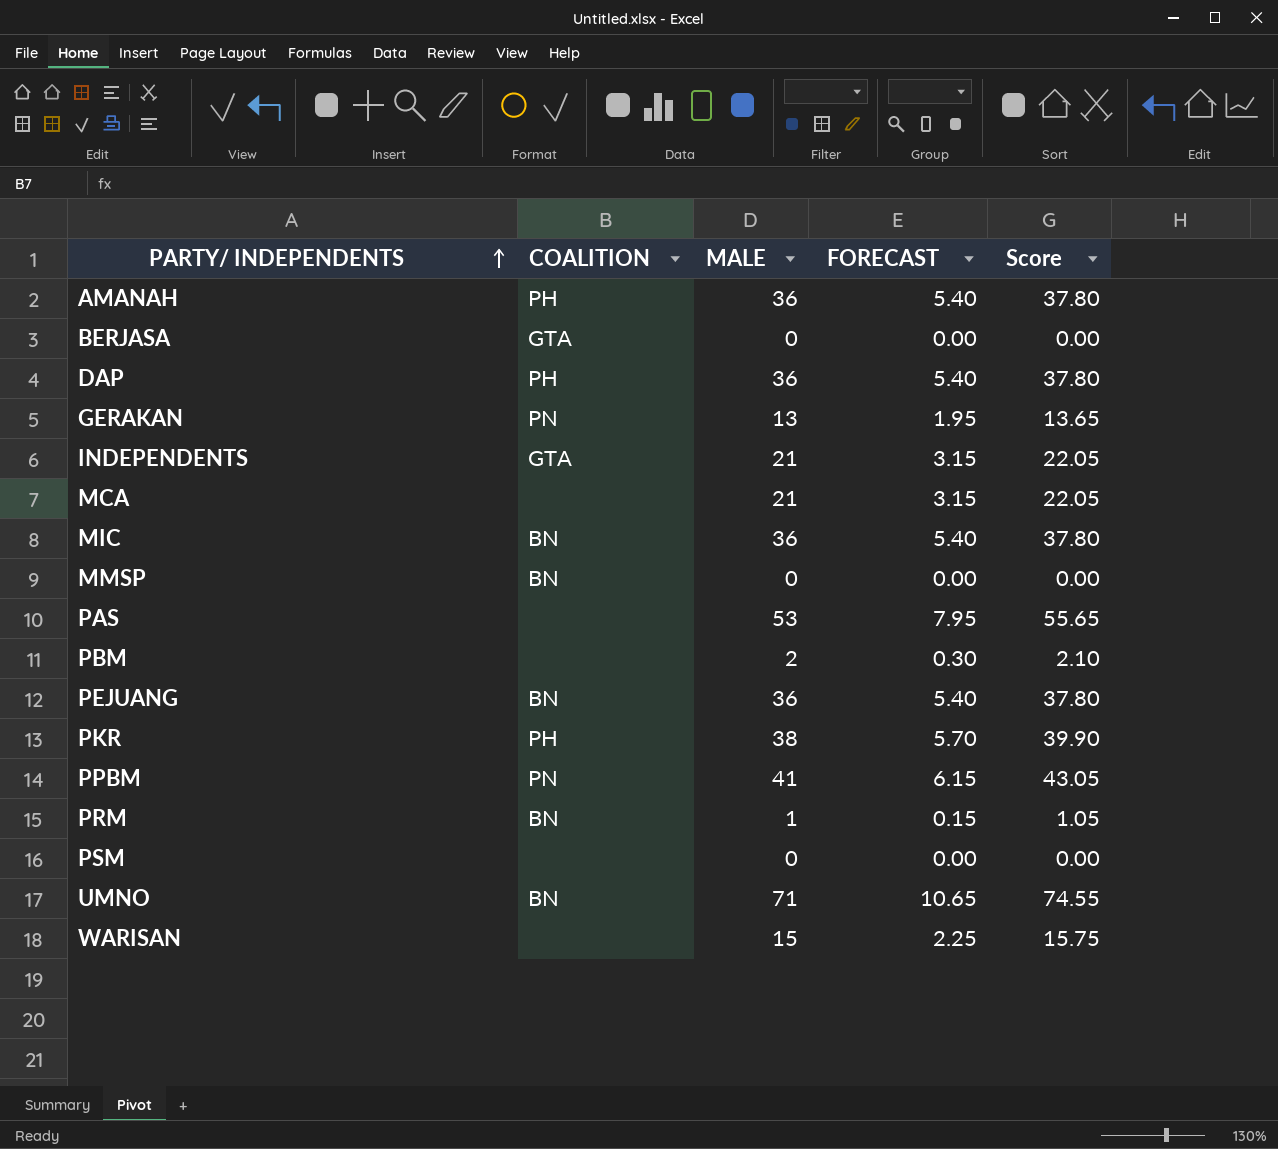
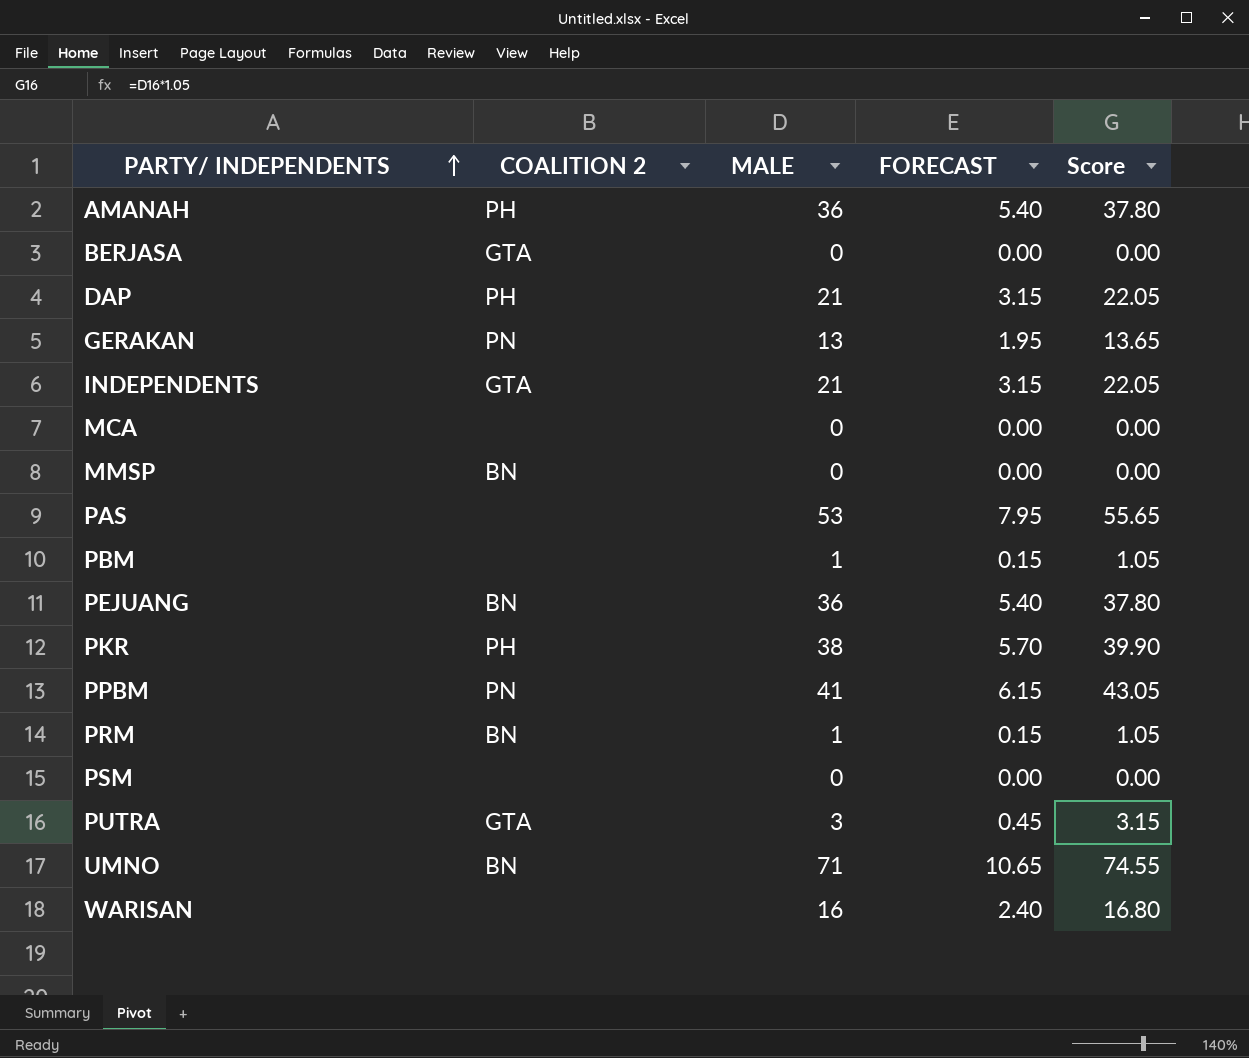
column name: COALITION -> COALITION 2
row MIC: BN | 36 | 5.40 | 37.80 -> none
DAP | MALE: 36 -> 21
DAP | FORECAST: 5.40 -> 3.15
DAP | Score: 37.80 -> 22.05
MCA | MALE: 21 -> 0
MCA | FORECAST: 3.15 -> 0.00
MCA | Score: 22.05 -> 0.00
PBM | MALE: 2 -> 1
PBM | FORECAST: 0.30 -> 0.15
PBM | Score: 2.10 -> 1.05
row PUTRA: none -> GTA | 3 | 0.45 | 3.15
WARISAN | MALE: 15 -> 16
WARISAN | FORECAST: 2.25 -> 2.40
WARISAN | Score: 15.75 -> 16.80

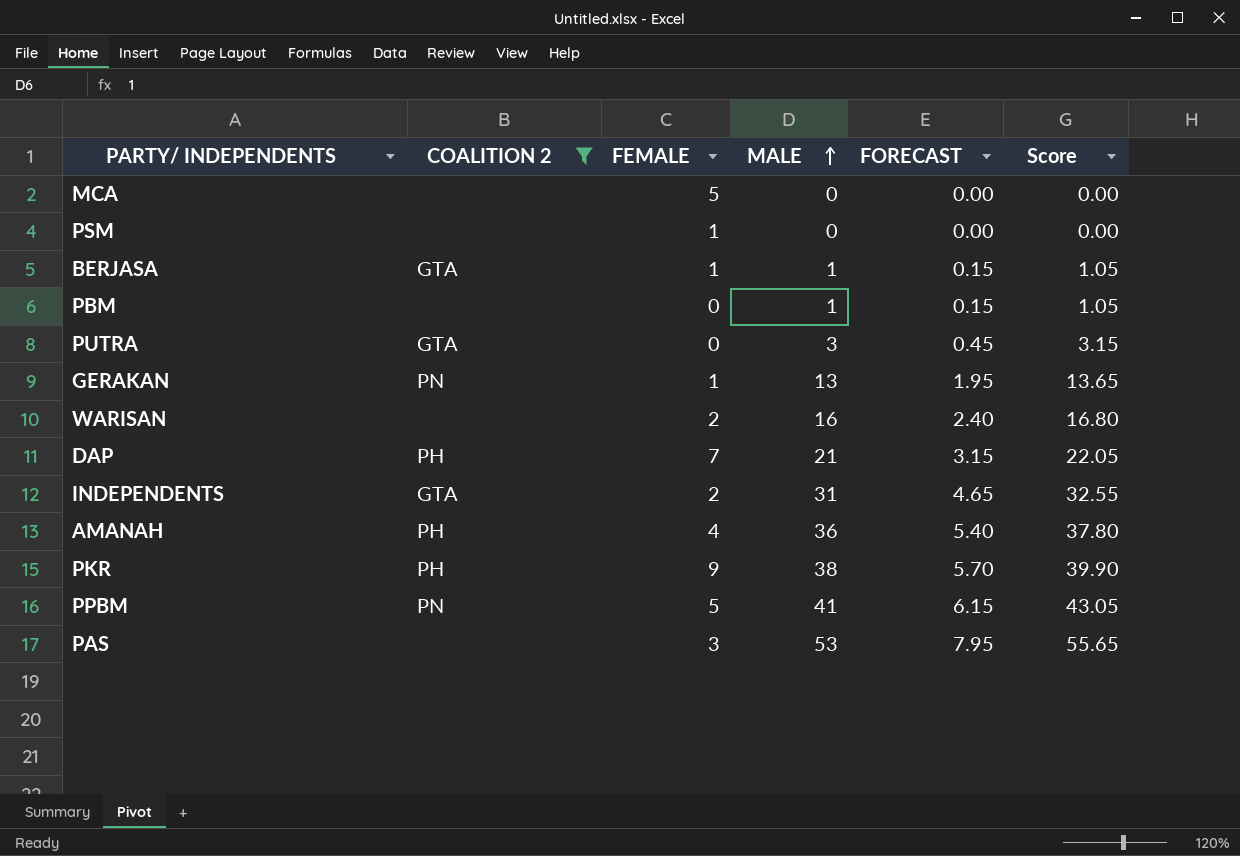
filter: none -> COALITION 2 != BN
row order: PARTY/ INDEPENDENTS ascending -> MALE ascending
column FEMALE | position: none -> 3
BERJASA | MALE: 0 -> 1
BERJASA | FORECAST: 0.00 -> 0.15
BERJASA | Score: 0.00 -> 1.05
INDEPENDENTS | MALE: 21 -> 31
INDEPENDENTS | FORECAST: 3.15 -> 4.65
INDEPENDENTS | Score: 22.05 -> 32.55

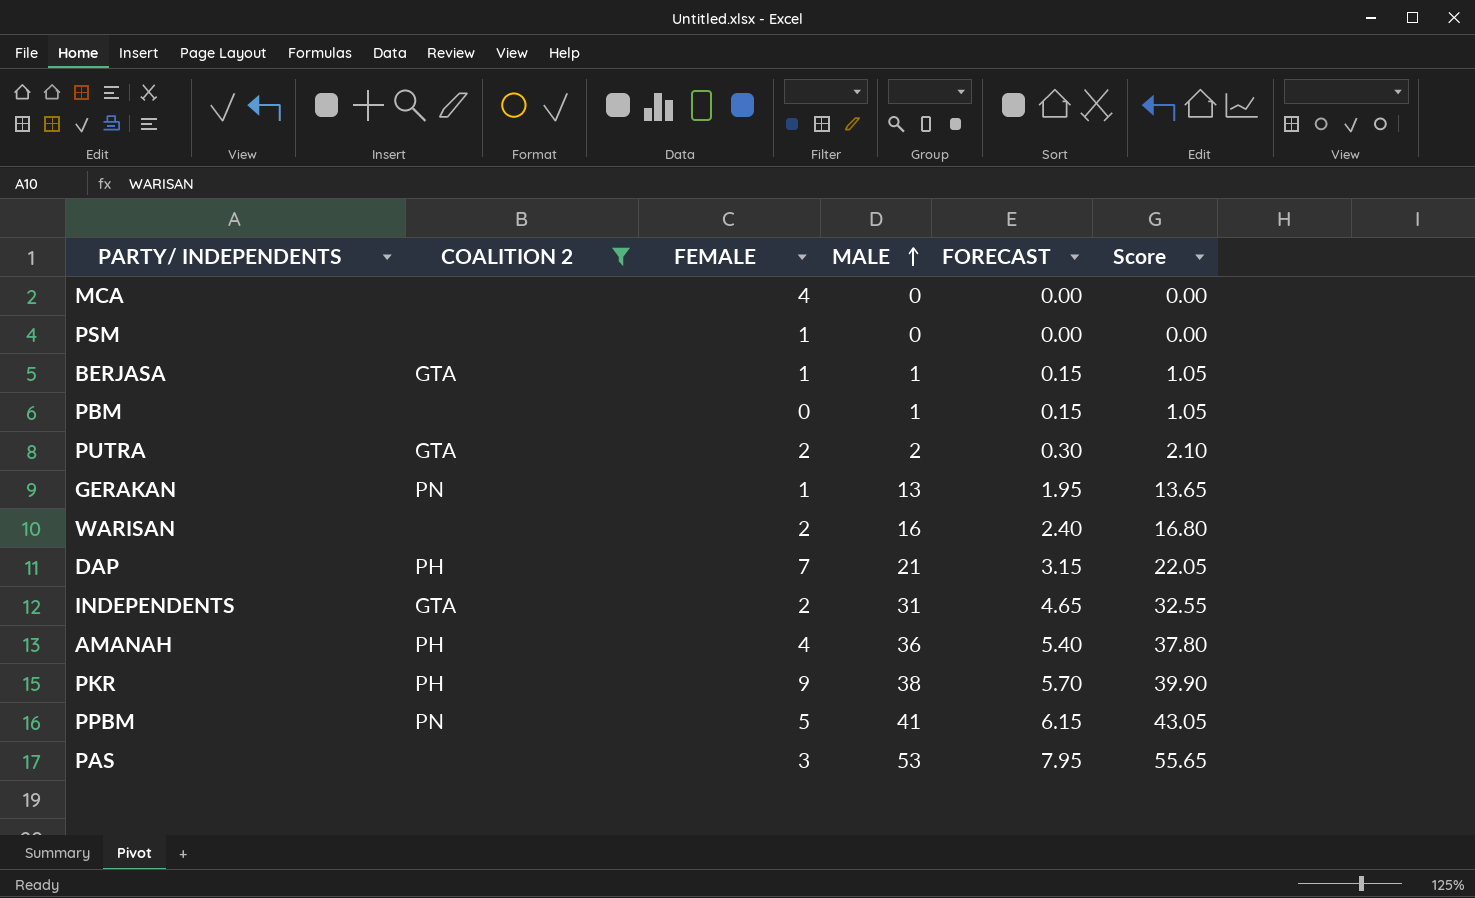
MCA | FEMALE: 5 -> 4
PUTRA | FEMALE: 0 -> 2
PUTRA | MALE: 3 -> 2
PUTRA | FORECAST: 0.45 -> 0.30
PUTRA | Score: 3.15 -> 2.10

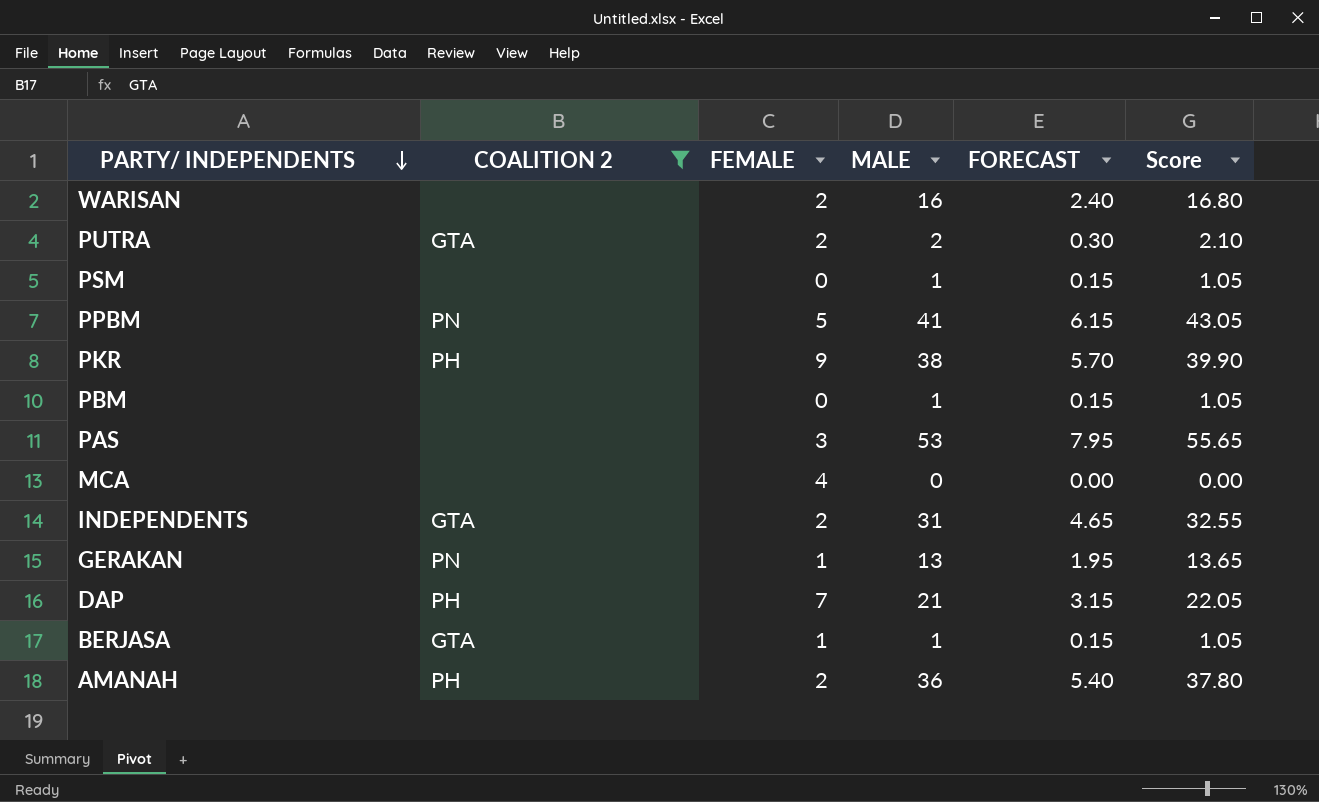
row order: MALE ascending -> PARTY/ INDEPENDENTS descending
PSM | FEMALE: 1 -> 0
PSM | MALE: 0 -> 1
PSM | FORECAST: 0.00 -> 0.15
PSM | Score: 0.00 -> 1.05
AMANAH | FEMALE: 4 -> 2

